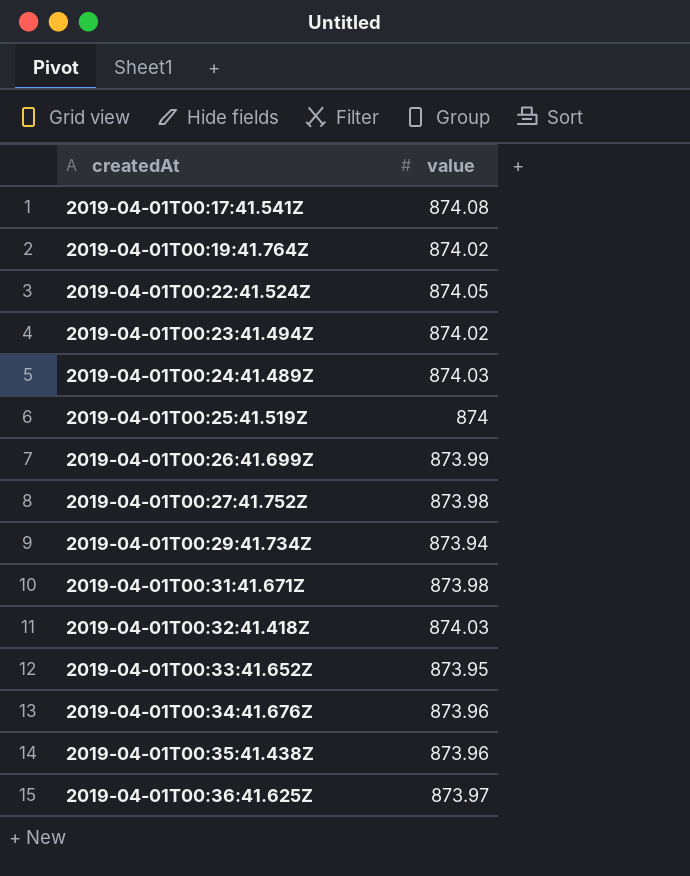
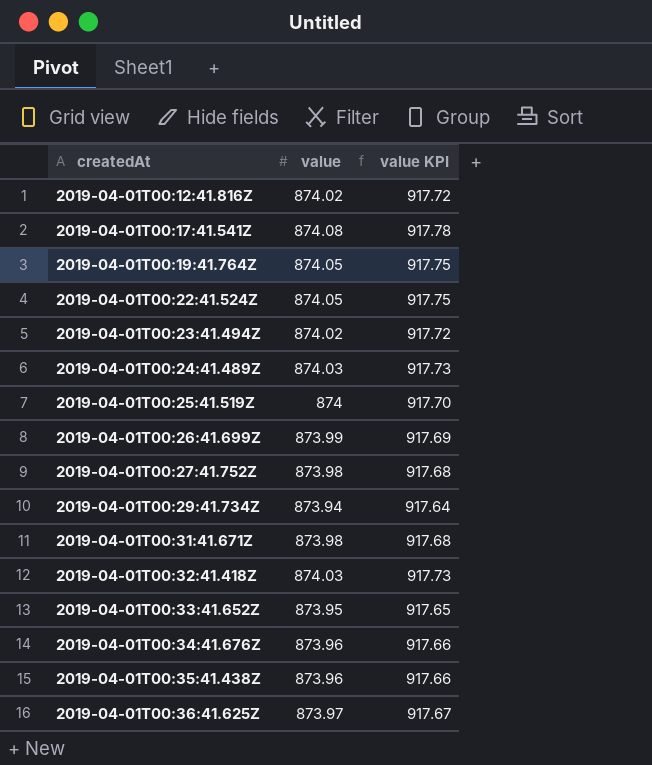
column value KPI | formula: none -> [value] * 1.05
row 2019-04-01T00:12:41.816Z: none -> 874.02 | 917.72
2019-04-01T00:19:41.764Z | value: 874.02 -> 874.05

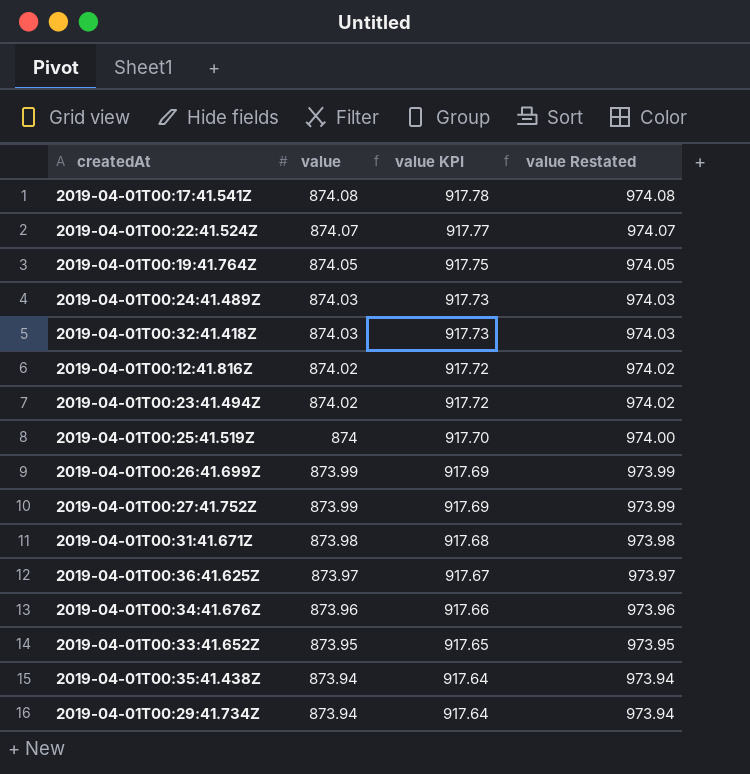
row order: createdAt ascending -> value descending
column value Restated | formula: none -> [value] + 100
2019-04-01T00:22:41.524Z | value: 874.05 -> 874.07
2019-04-01T00:22:41.524Z | value KPI: 917.75 -> 917.77
2019-04-01T00:27:41.752Z | value: 873.98 -> 873.99
2019-04-01T00:27:41.752Z | value KPI: 917.68 -> 917.69
2019-04-01T00:35:41.438Z | value: 873.96 -> 873.94
2019-04-01T00:35:41.438Z | value KPI: 917.66 -> 917.64

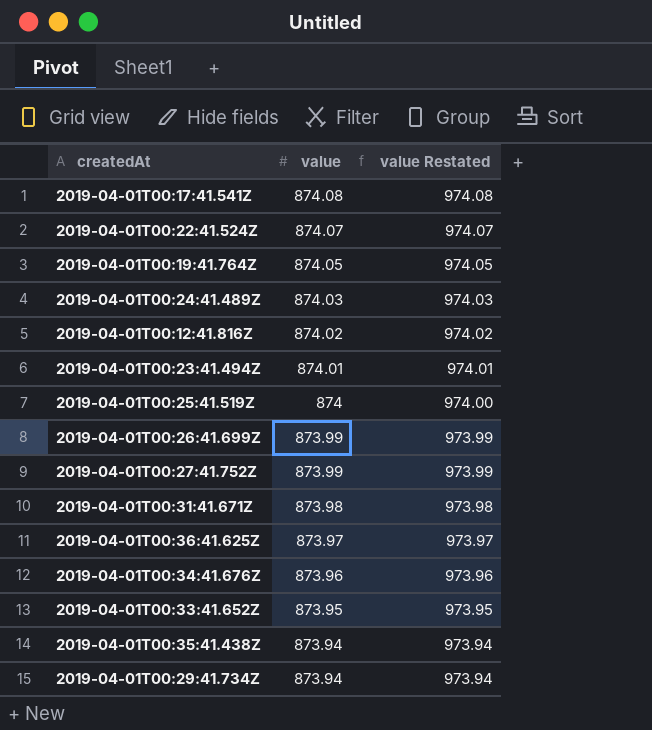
column value KPI | formula: [value] * 1.05 -> none
row 2019-04-01T00:32:41.418Z: 874.03 | 917.73 | 974.03 -> none
2019-04-01T00:23:41.494Z | value: 874.02 -> 874.01
2019-04-01T00:23:41.494Z | value Restated: 974.02 -> 974.01

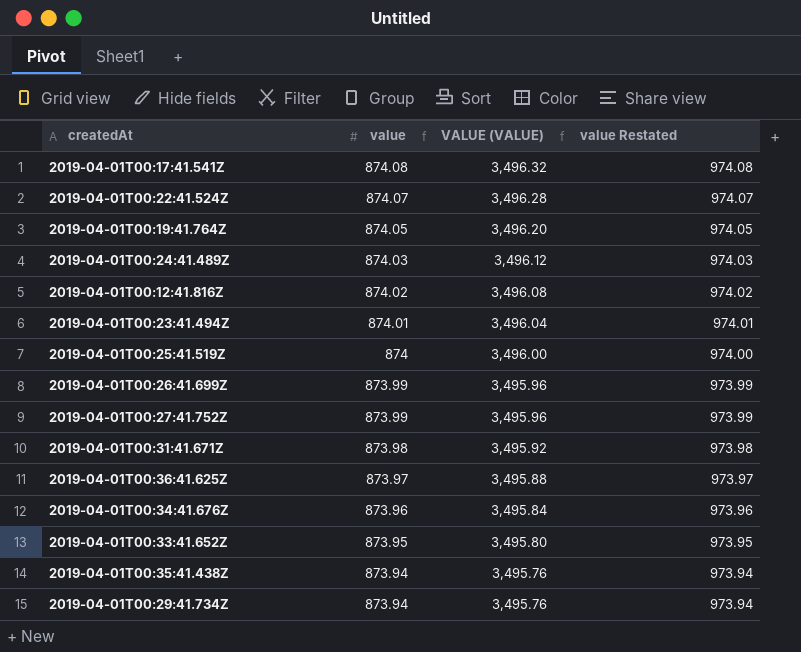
column VALUE (VALUE) | formula: none -> [value] * 4

